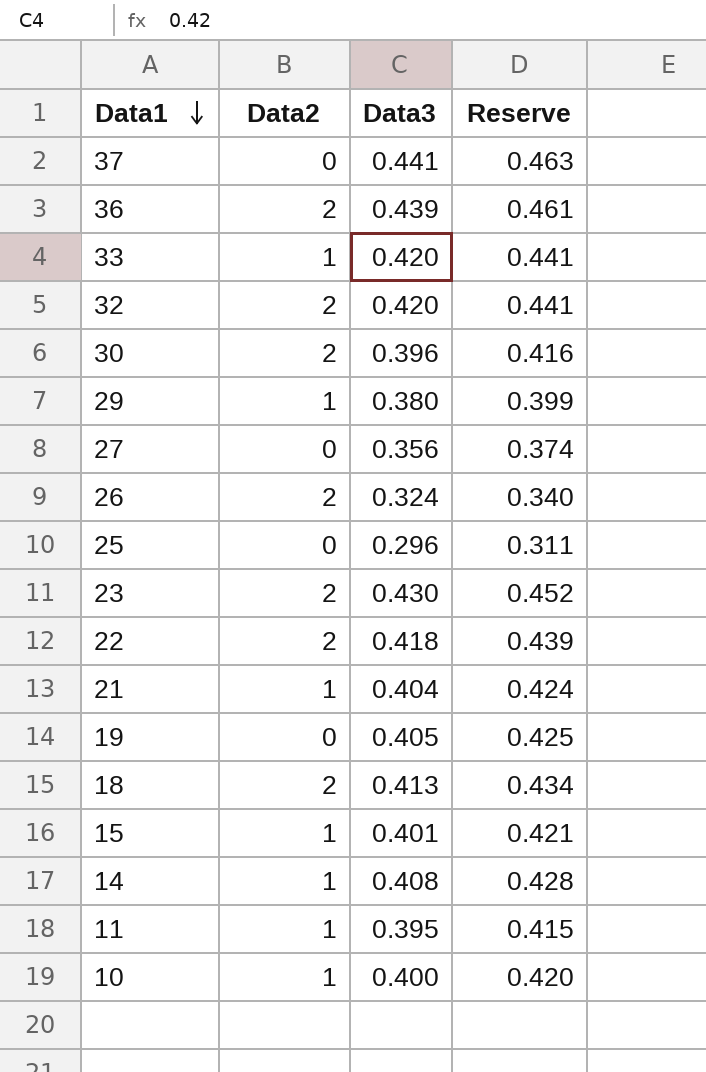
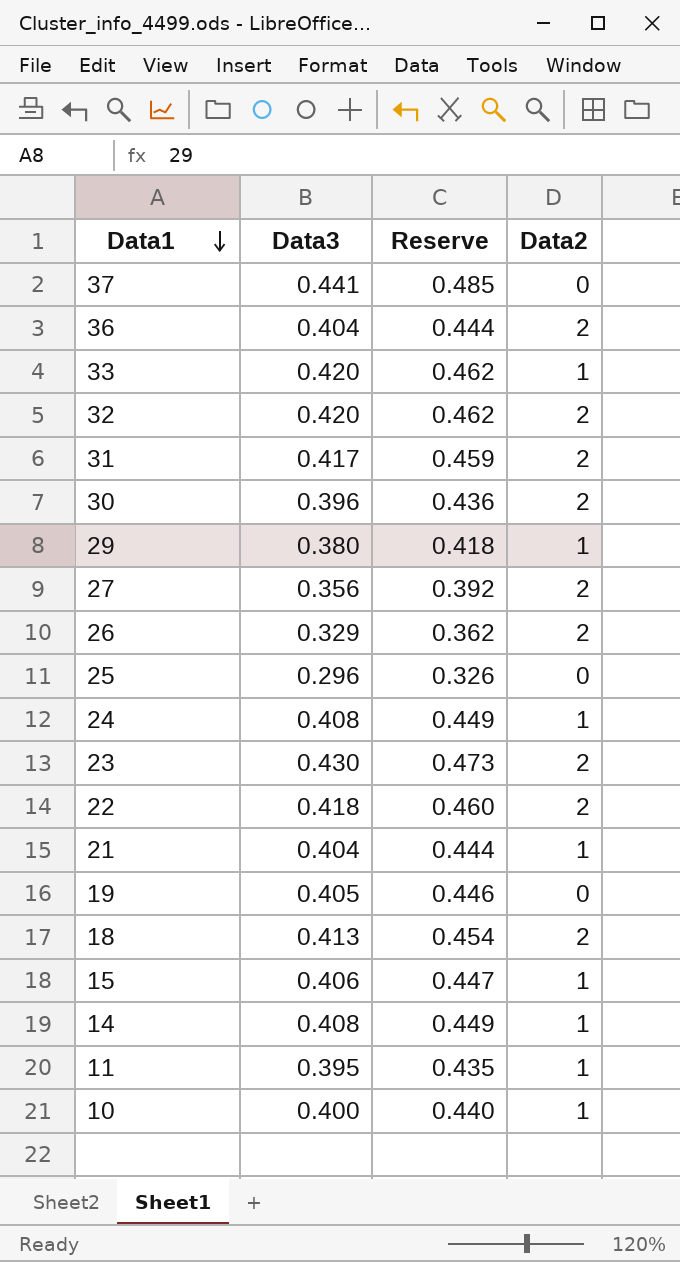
column Reserve | formula: [Data3] * 1.05 -> [Data3] * 1.1
column Data2 | position: 2 -> 4
36 | Data3: 0.439 -> 0.404
row 31: none -> 0.417 | 0.459 | 2
27 | Data2: 0 -> 2
26 | Data3: 0.324 -> 0.329
row 24: none -> 0.408 | 0.449 | 1
15 | Data3: 0.401 -> 0.406

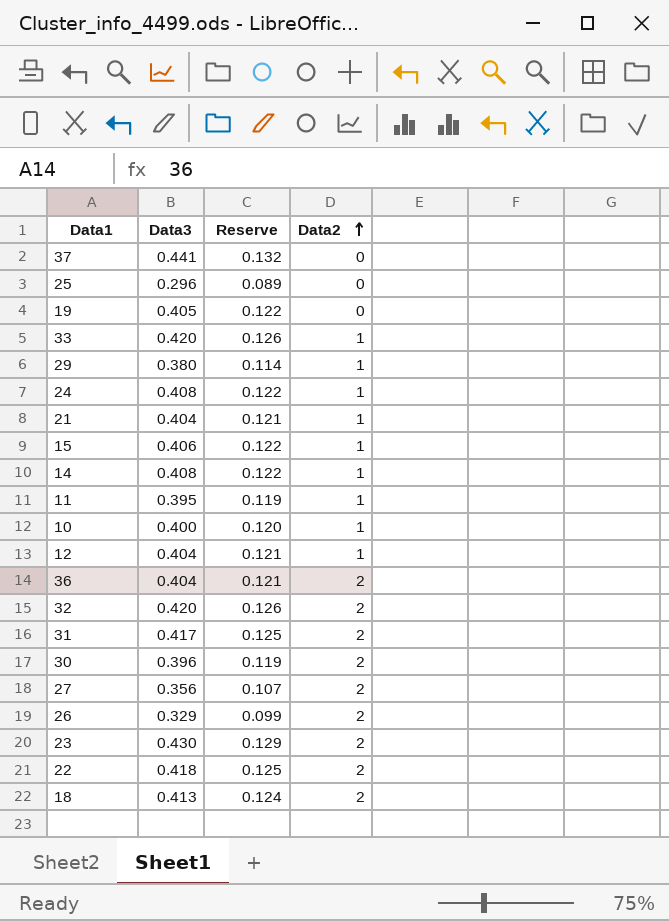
row order: Data1 descending -> Data2 ascending
column Reserve | formula: [Data3] * 1.1 -> [Data3] * 0.3
row 12: none -> 0.404 | 0.121 | 1

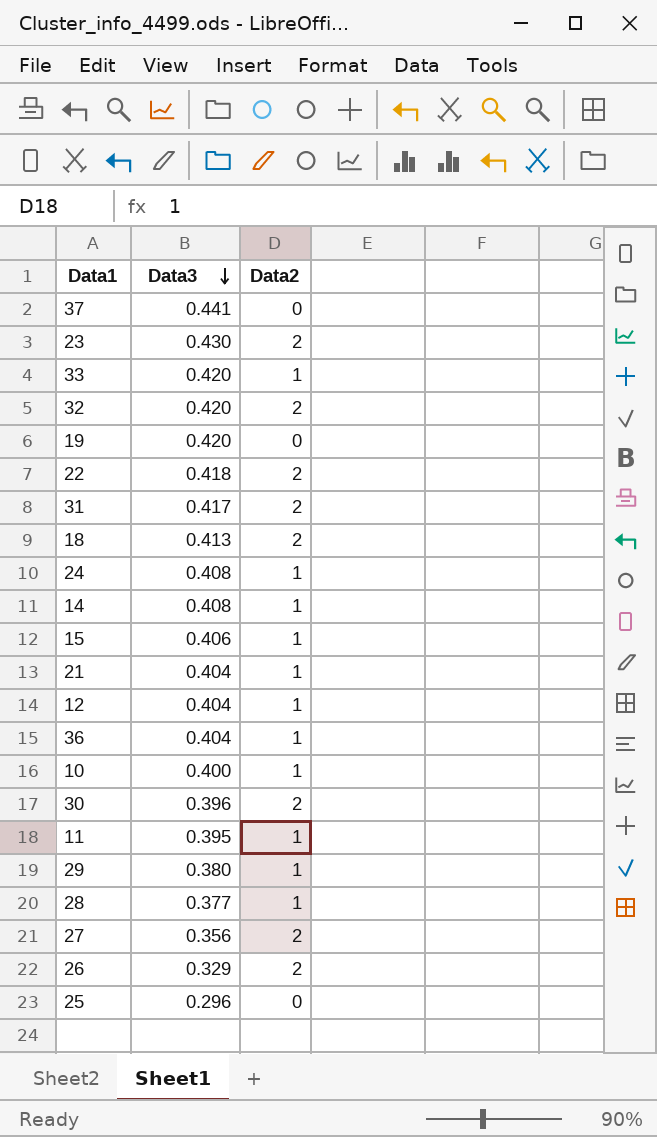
row order: Data2 ascending -> Data3 descending
column Reserve | formula: [Data3] * 0.3 -> none
19 | Data3: 0.405 -> 0.420
36 | Data2: 2 -> 1
row 28: none -> 0.377 | 1

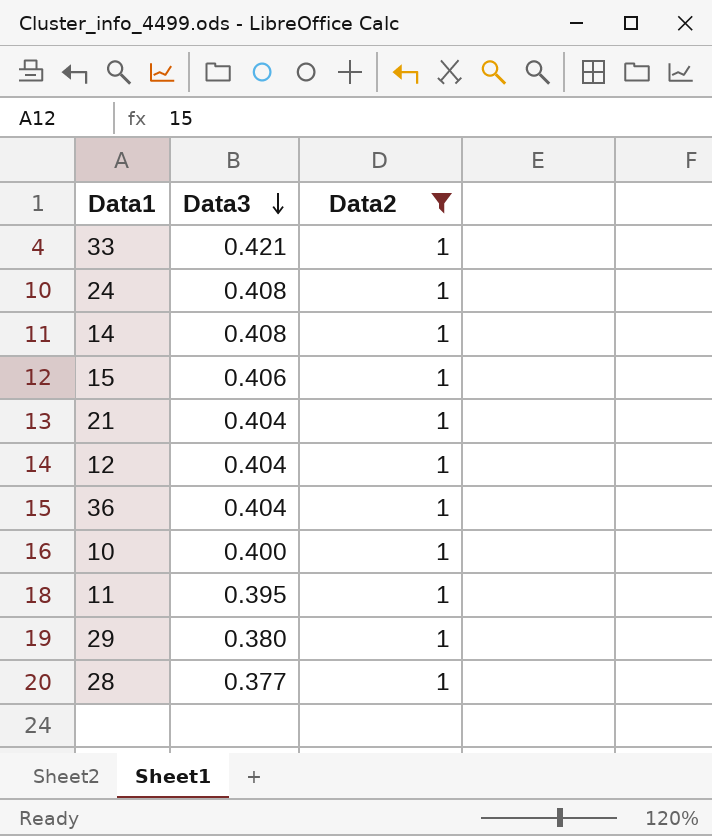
filter: none -> Data2 = 1
33 | Data3: 0.420 -> 0.421

